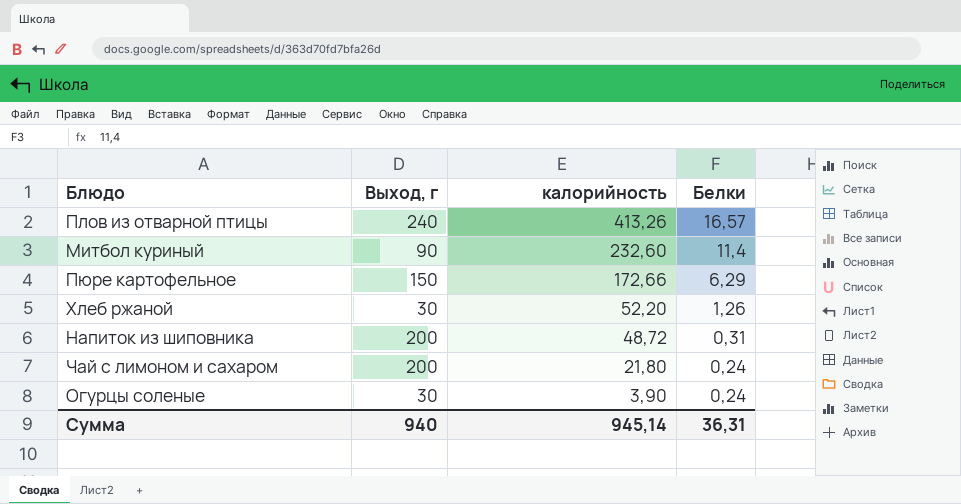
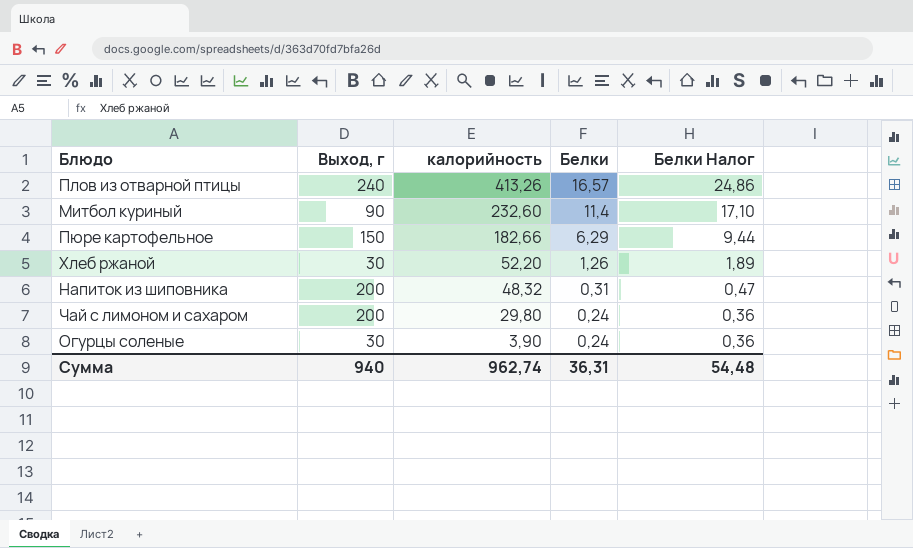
column Белки Налог | formula: none -> [Белки] * 1,5
Пюре картофельное | калорийность: 172,66 -> 182,66
Напиток из шиповника | калорийность: 48,72 -> 48,32
Чай с лимоном и сахаром | калорийность: 21,80 -> 29,80
Сумма | калорийность: 945,14 -> 962,74

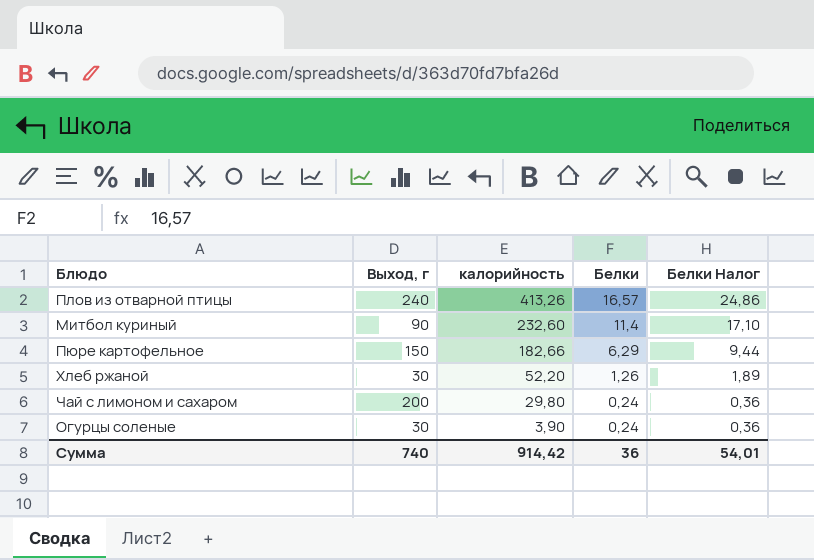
row Напиток из шиповника: 200 | 48,32 | 0,31 | 0,47 -> none
Сумма | Выход, г: 940 -> 740
Сумма | калорийность: 962,74 -> 914,42
Сумма | Белки: 36,31 -> 36
Сумма | Белки Налог: 54,48 -> 54,01

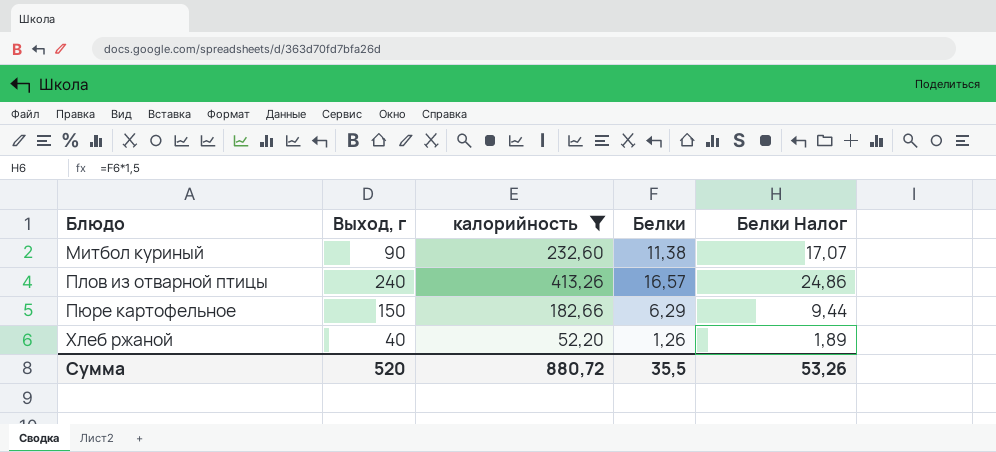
filter: none -> калорийность >= 52,20
row order: калорийность descending -> Блюдо ascending
Митбол куриный | Белки: 11,4 -> 11,38
Митбол куриный | Белки Налог: 17,10 -> 17,07
Хлеб ржаной | Выход, г: 30 -> 40
Сумма | Выход, г: 740 -> 520
Сумма | калорийность: 914,42 -> 880,72
Сумма | Белки: 36 -> 35,5
Сумма | Белки Налог: 54,01 -> 53,26

